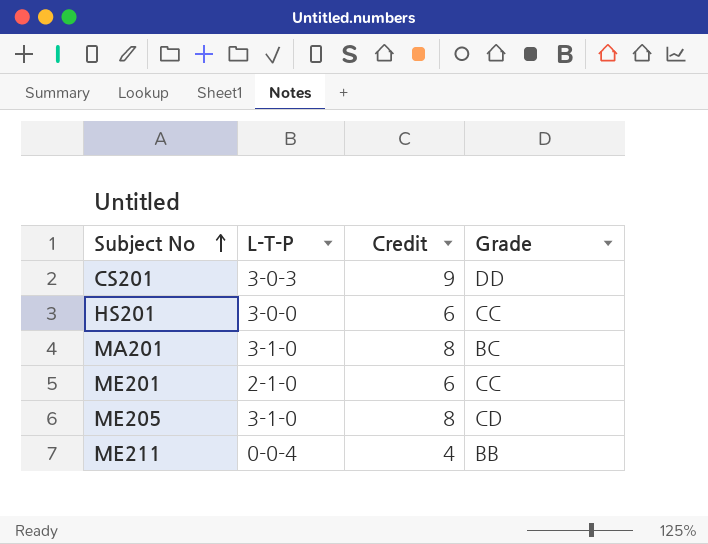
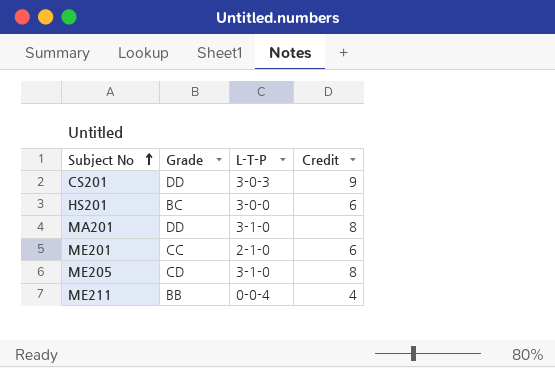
column Grade | position: 4 -> 2
HS201 | Grade: CC -> BC
MA201 | Grade: BC -> DD

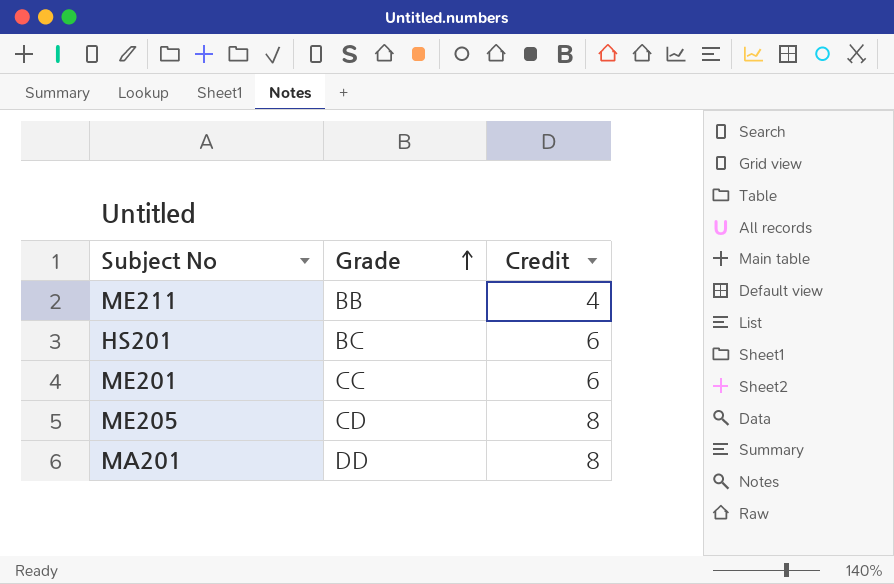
row order: Subject No ascending -> Grade ascending
column L-T-P | position: 3 -> none
row CS201: DD | 3-0-3 | 9 -> none

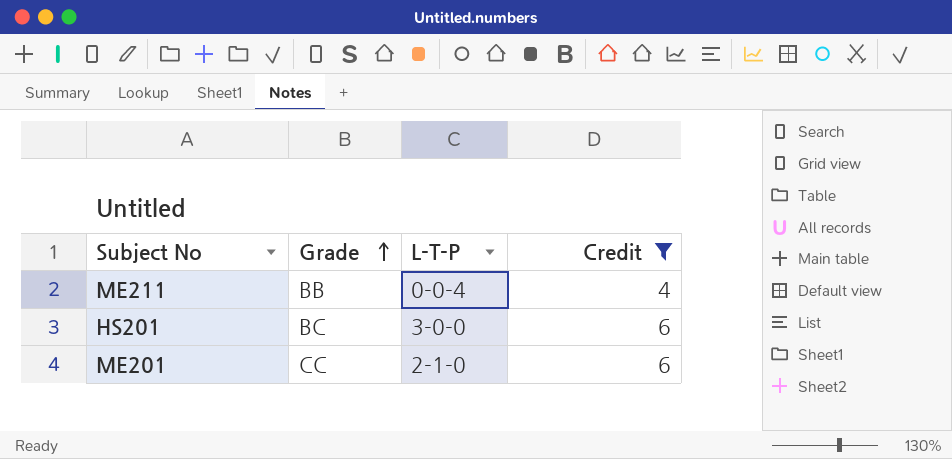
filter: none -> Credit != 8
column L-T-P | position: none -> 3

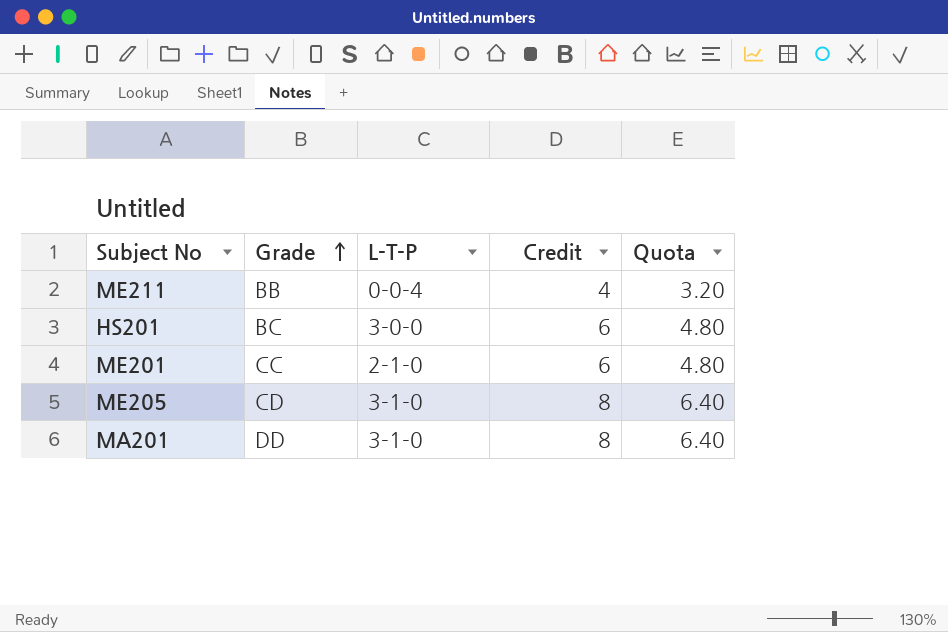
filter: Credit != 8 -> none
column Quota | formula: none -> [Credit] * 0.8

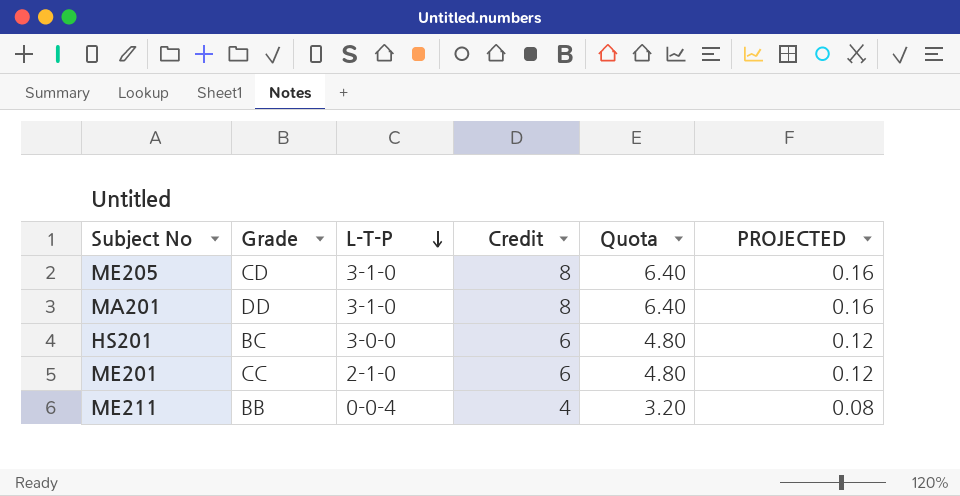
row order: Grade ascending -> L-T-P descending
column PROJECTED | formula: none -> [Credit] * 0.02

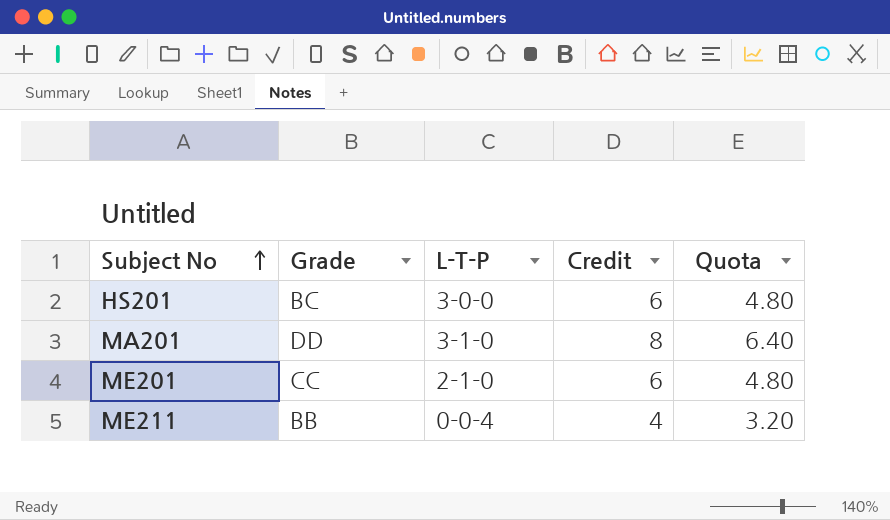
row order: L-T-P descending -> Subject No ascending
column PROJECTED | formula: [Credit] * 0.02 -> none
row ME205: CD | 3-1-0 | 8 | 6.40 | 0.16 -> none

